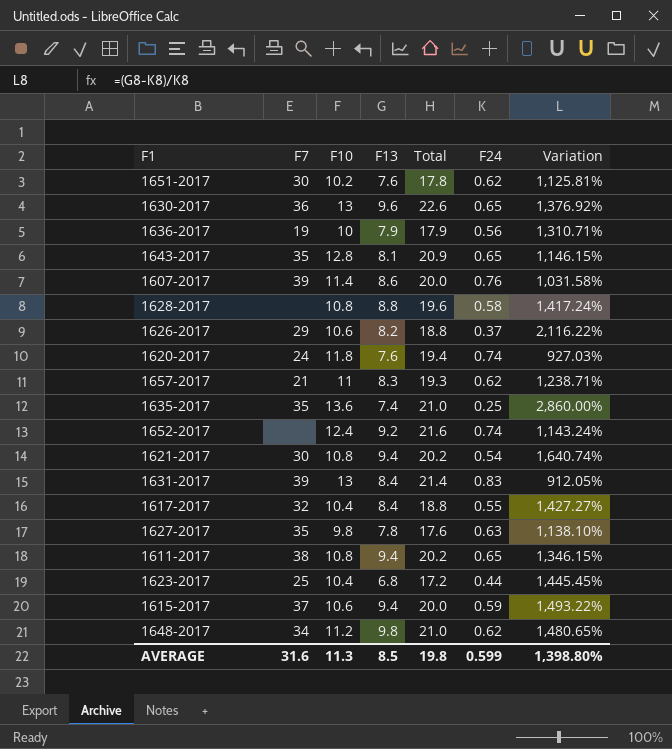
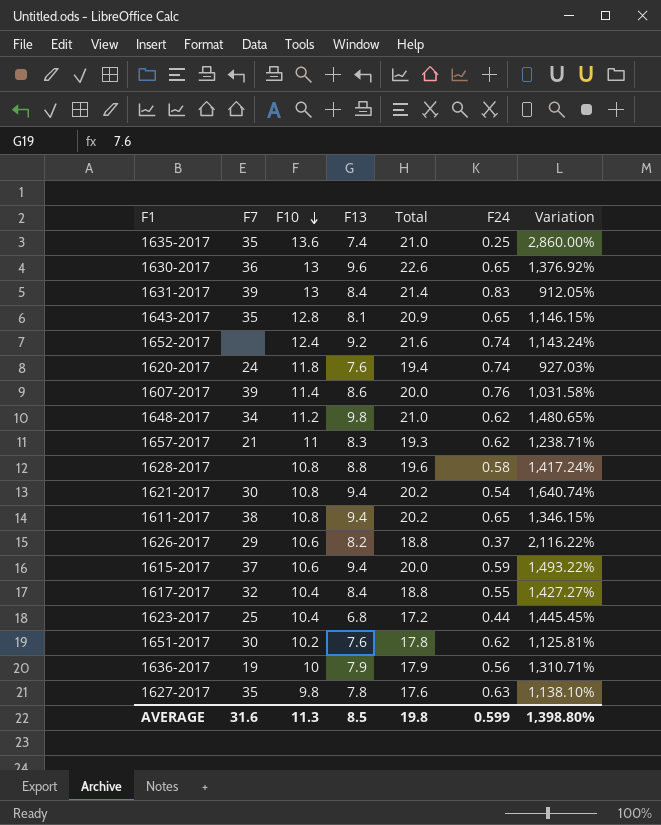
row order: none -> F10 descending

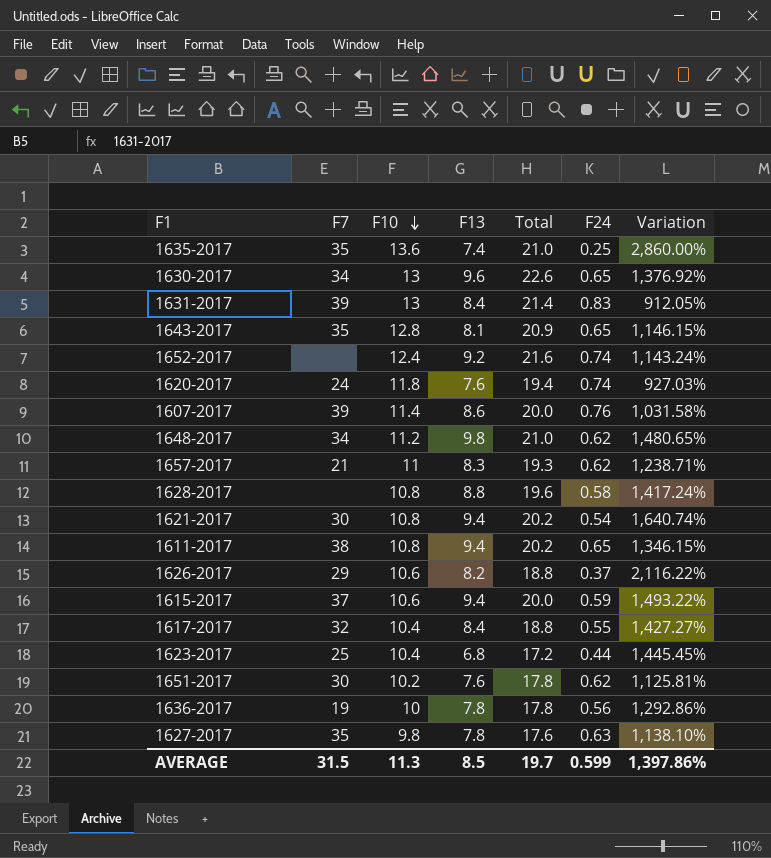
1630-2017 | F7: 36 -> 34
1636-2017 | F13: 7.9 -> 7.8
1636-2017 | Total: 17.9 -> 17.8
1636-2017 | Variation: 1,310.71% -> 1,292.86%
AVERAGE | F7: 31.6 -> 31.5
AVERAGE | Total: 19.8 -> 19.7
AVERAGE | Variation: 1,398.80% -> 1,397.86%

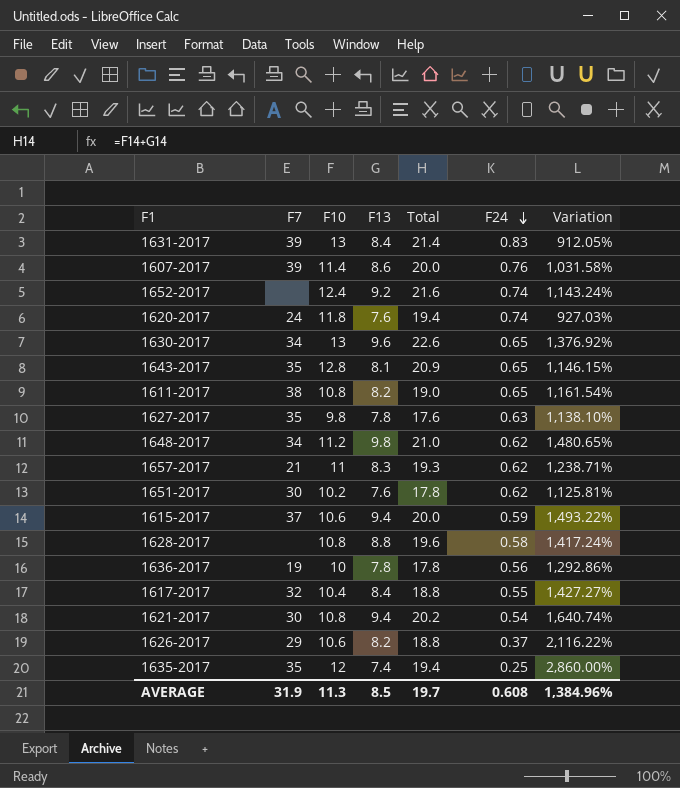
row order: F10 descending -> F24 descending
row 1623-2017: 25 | 10.4 | 6.8 | 17.2 | 0.44 | 1,445.45% -> none
1611-2017 | F13: 9.4 -> 8.2
1611-2017 | Total: 20.2 -> 19.0
1611-2017 | Variation: 1,346.15% -> 1,161.54%
1635-2017 | F10: 13.6 -> 12
1635-2017 | Total: 21.0 -> 19.4
AVERAGE | F7: 31.5 -> 31.9
AVERAGE | F24: 0.599 -> 0.608
AVERAGE | Variation: 1,397.86% -> 1,384.96%

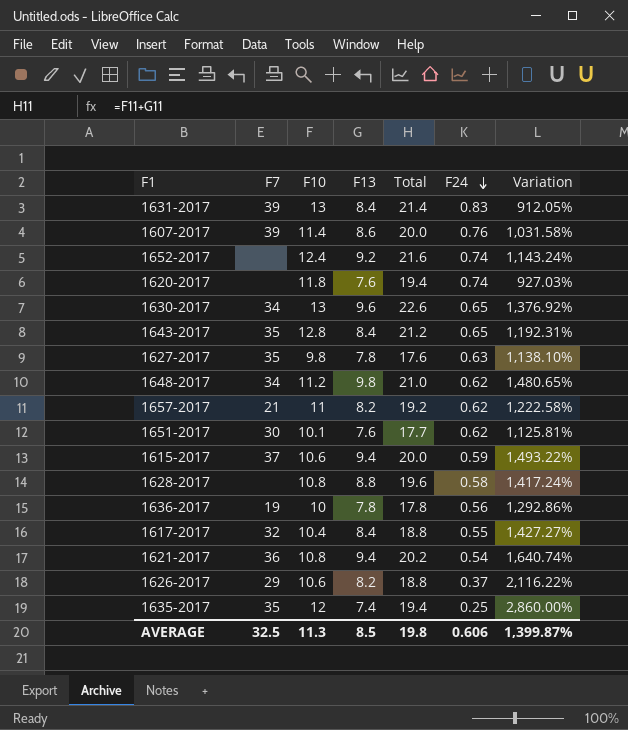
row 1611-2017: 38 | 10.8 | 8.2 | 19.0 | 0.65 | 1,161.54% -> none
1620-2017 | F7: 24 -> none
1643-2017 | F13: 8.1 -> 8.4
1643-2017 | Total: 20.9 -> 21.2
1643-2017 | Variation: 1,146.15% -> 1,192.31%
1657-2017 | F13: 8.3 -> 8.2
1657-2017 | Total: 19.3 -> 19.2
1657-2017 | Variation: 1,238.71% -> 1,222.58%
1651-2017 | F10: 10.2 -> 10.1
1651-2017 | Total: 17.8 -> 17.7
1621-2017 | F7: 30 -> 36
AVERAGE | F7: 31.9 -> 32.5
AVERAGE | Total: 19.7 -> 19.8
AVERAGE | F24: 0.608 -> 0.606
AVERAGE | Variation: 1,384.96% -> 1,399.87%

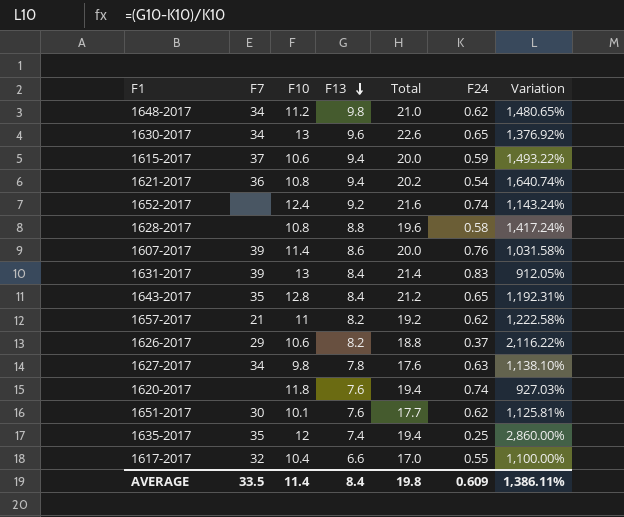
row order: F24 descending -> F13 descending
row 1636-2017: 19 | 10 | 7.8 | 17.8 | 0.56 | 1,292.86% -> none
1627-2017 | F7: 35 -> 34
1617-2017 | F13: 8.4 -> 6.6
1617-2017 | Total: 18.8 -> 17.0
1617-2017 | Variation: 1,427.27% -> 1,100.00%
AVERAGE | F7: 32.5 -> 33.5
AVERAGE | F10: 11.3 -> 11.4
AVERAGE | F13: 8.5 -> 8.4
AVERAGE | F24: 0.606 -> 0.609
AVERAGE | Variation: 1,399.87% -> 1,386.11%

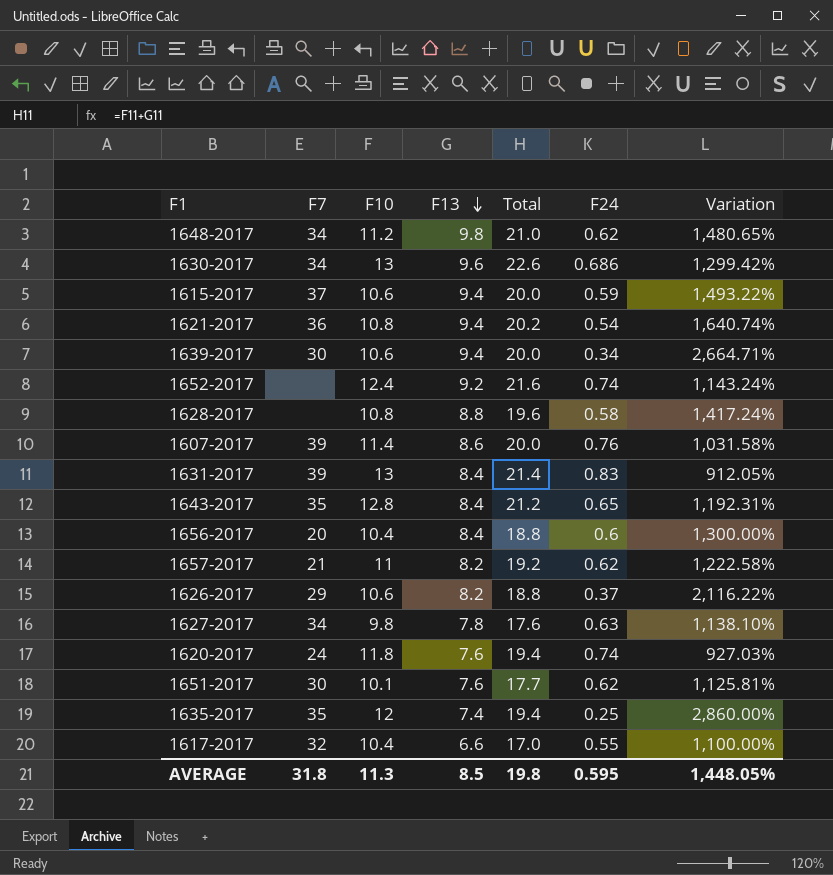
1630-2017 | F24: 0.65 -> 0.686
1630-2017 | Variation: 1,376.92% -> 1,299.42%
row 1639-2017: none -> 30 | 10.6 | 9.4 | 20.0 | 0.34 | 2,664.71%
row 1656-2017: none -> 20 | 10.4 | 8.4 | 18.8 | 0.6 | 1,300.00%
1620-2017 | F7: none -> 24
AVERAGE | F7: 33.5 -> 31.8
AVERAGE | F10: 11.4 -> 11.3
AVERAGE | F13: 8.4 -> 8.5
AVERAGE | F24: 0.609 -> 0.595
AVERAGE | Variation: 1,386.11% -> 1,448.05%

